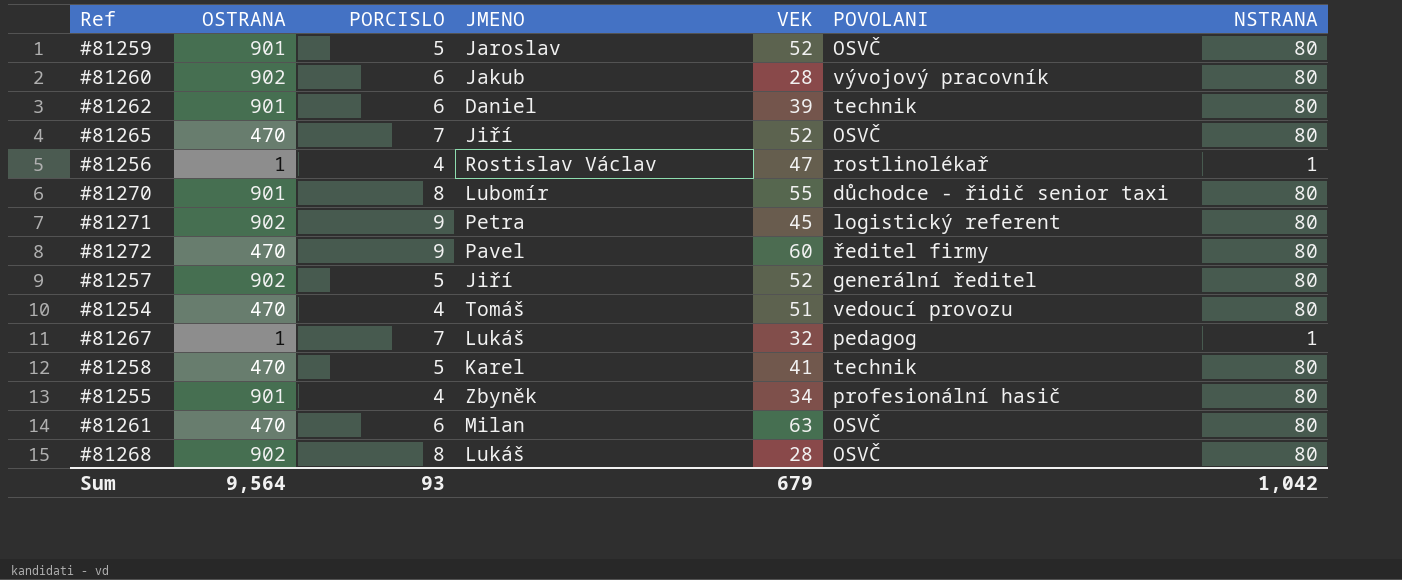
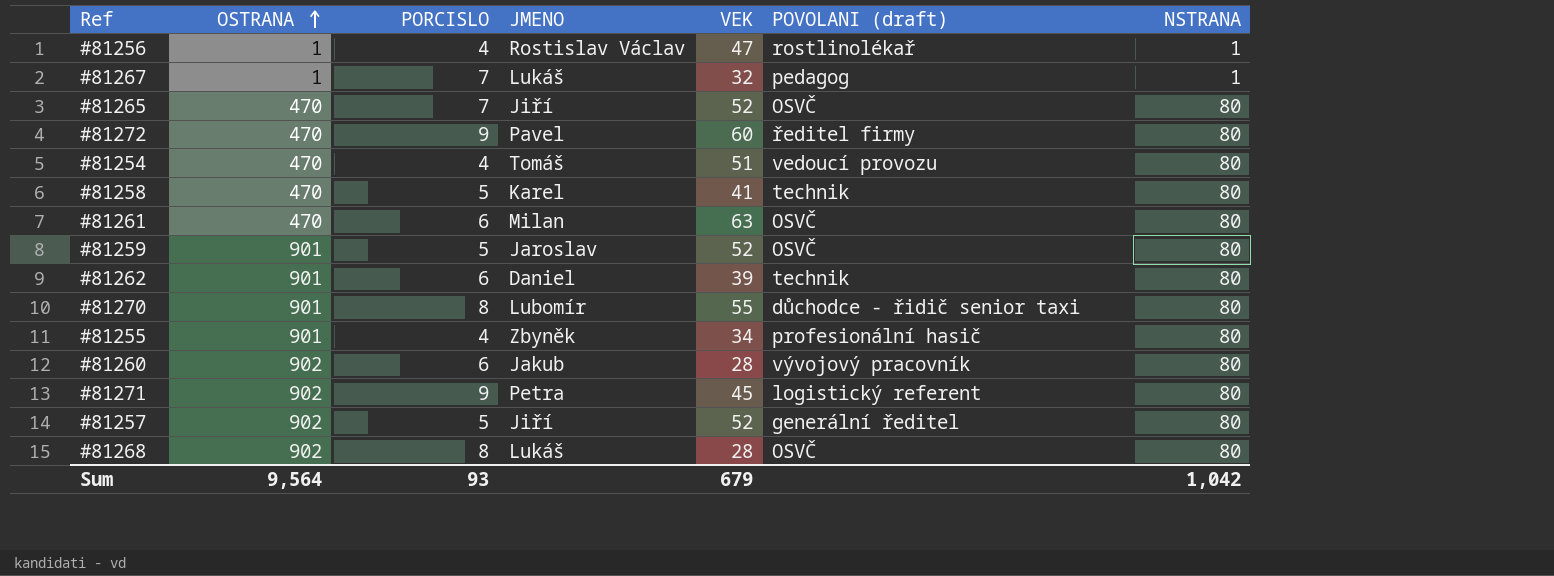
row order: none -> OSTRANA ascending
column name: POVOLANI -> POVOLANI (draft)

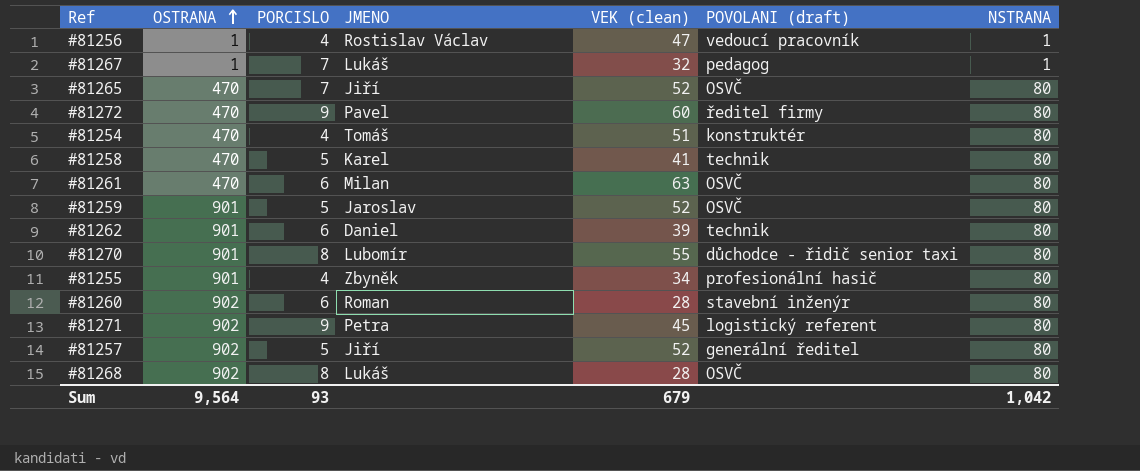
column name: VEK -> VEK (clean)
#81256 | POVOLANI (draft): rostlinolékař -> vedoucí pracovník
#81254 | POVOLANI (draft): vedoucí provozu -> konstruktér
#81260 | JMENO: Jakub -> Roman
#81260 | POVOLANI (draft): vývojový pracovník -> stavební inženýr

